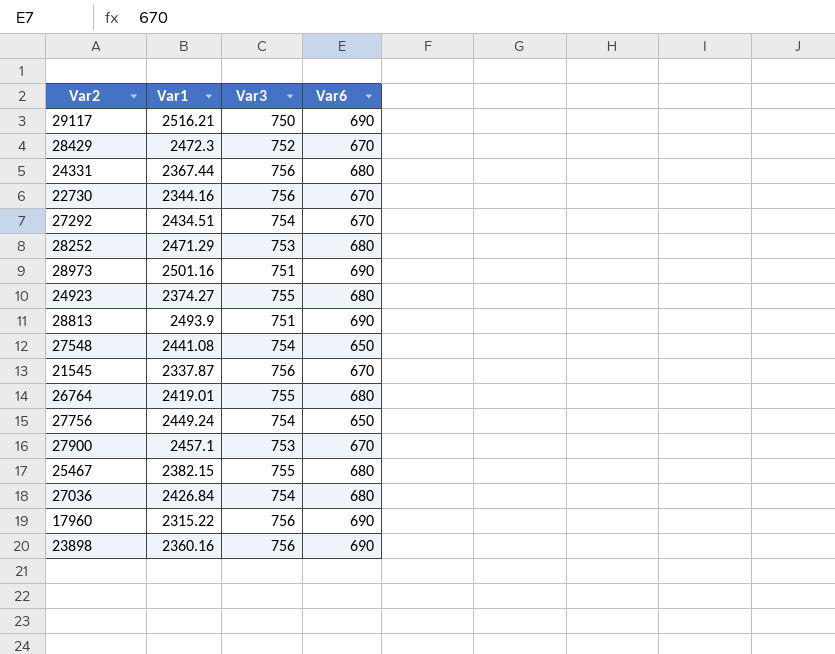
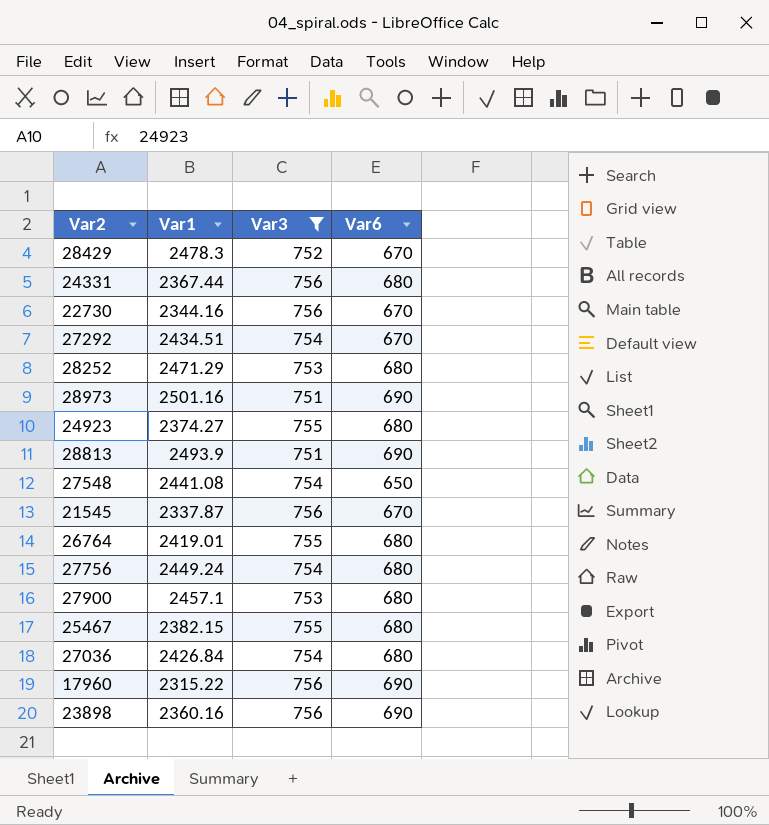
filter: none -> Var3 != 750
28429 | Var1: 2472.3 -> 2478.3
27756 | Var6: 650 -> 680
27900 | Var6: 670 -> 680

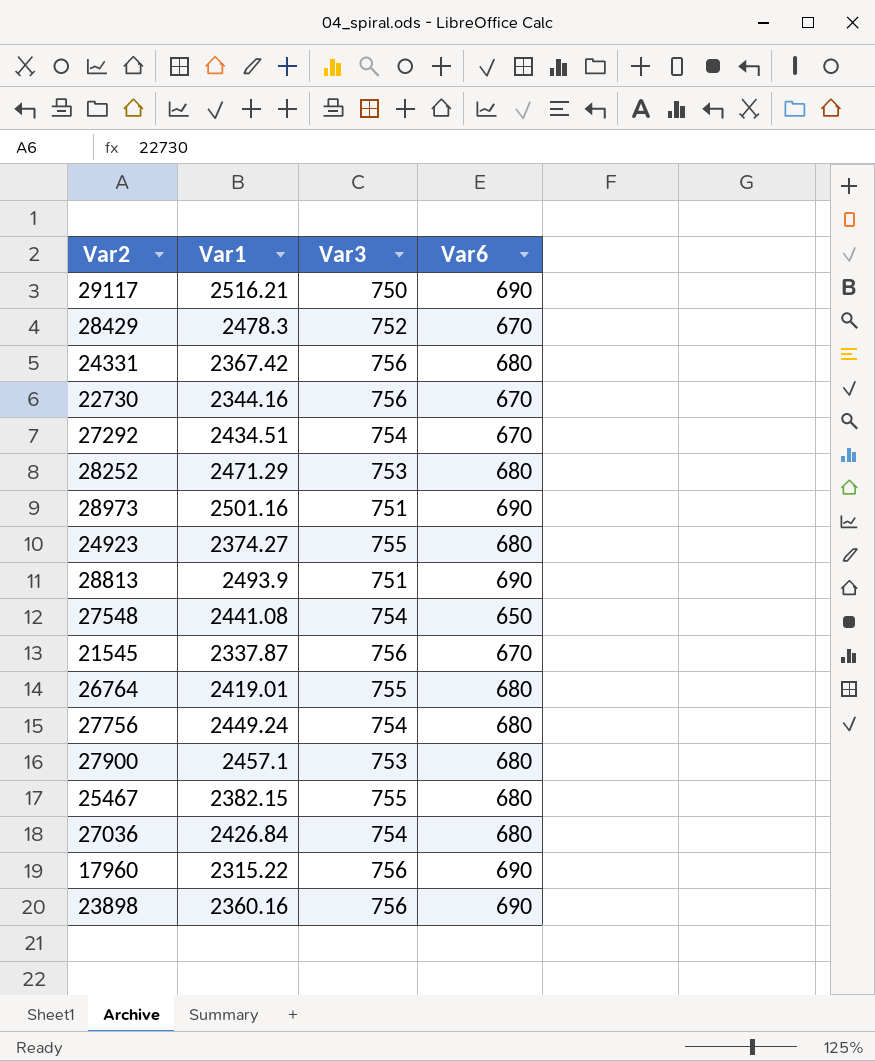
filter: Var3 != 750 -> none
24331 | Var1: 2367.44 -> 2367.42

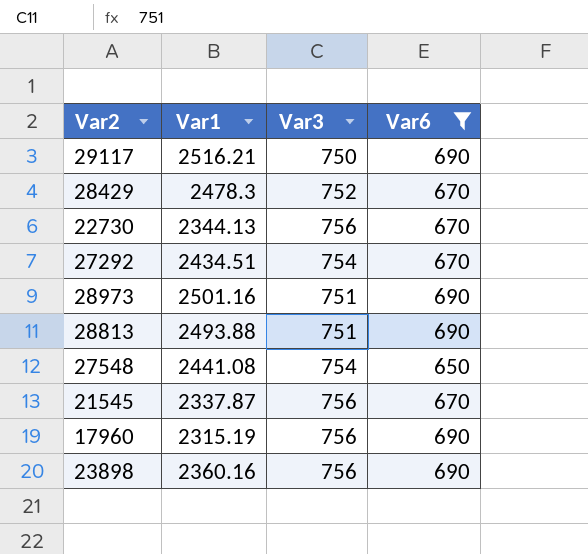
filter: none -> Var6 != 680
22730 | Var1: 2344.16 -> 2344.13
28813 | Var1: 2493.9 -> 2493.88
17960 | Var1: 2315.22 -> 2315.19

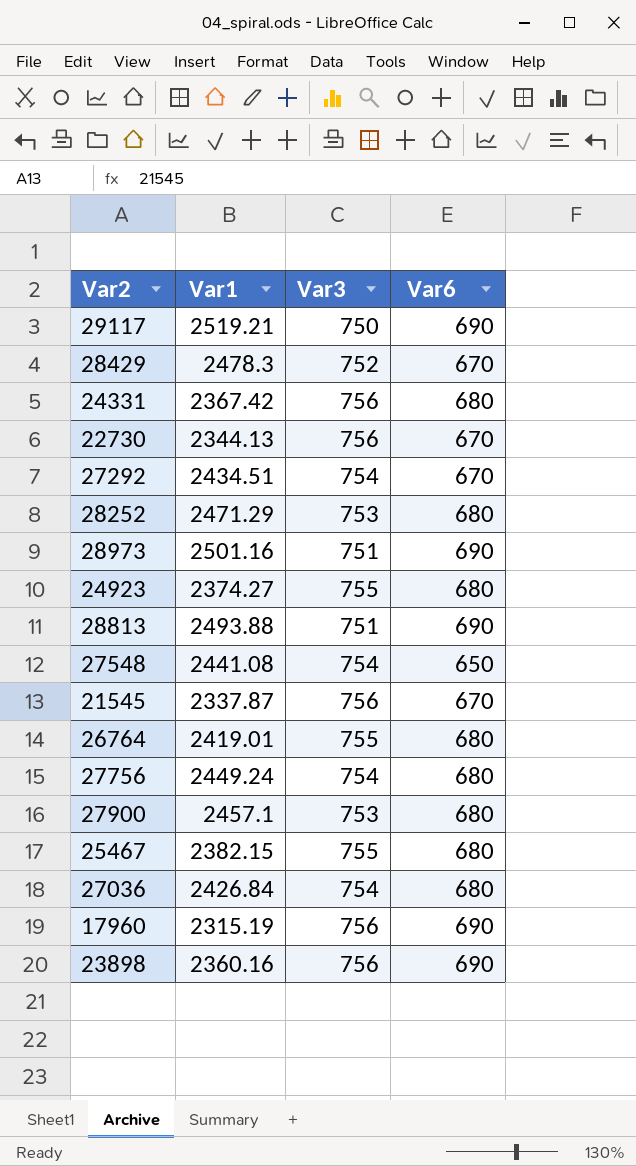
filter: Var6 != 680 -> none
29117 | Var1: 2516.21 -> 2519.21

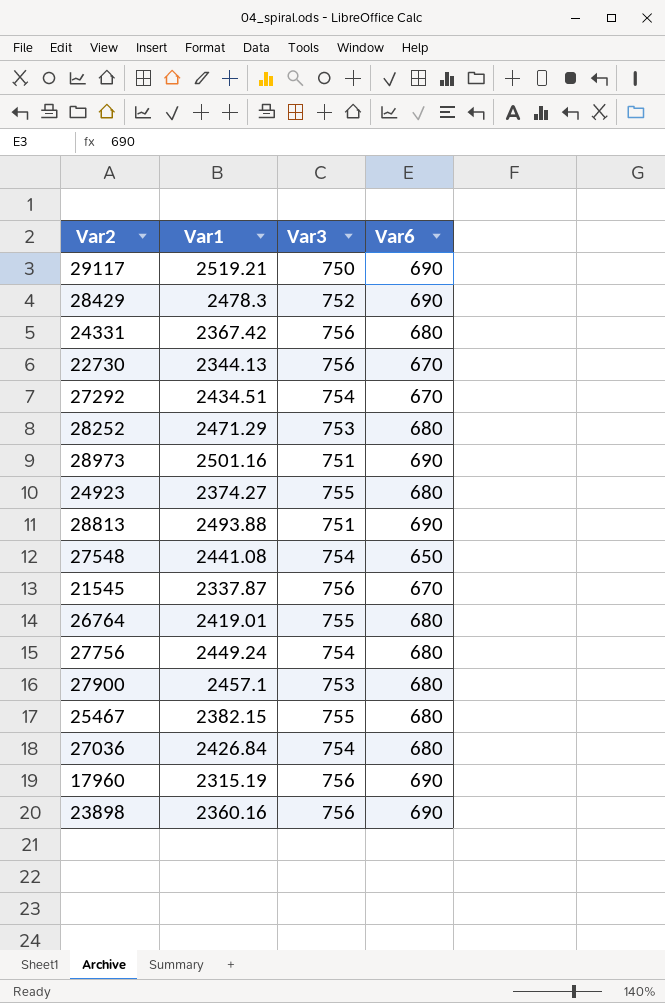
28429 | Var6: 670 -> 690

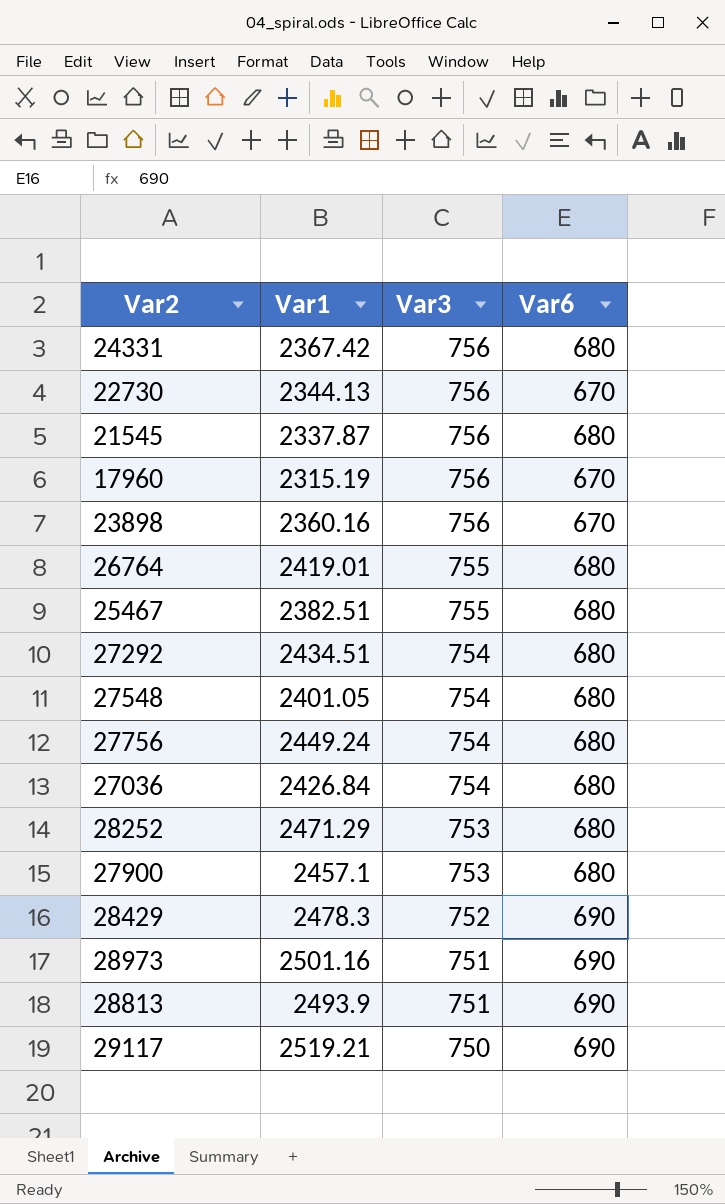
row order: none -> Var3 descending
row 24923: 2374.27 | 755 | 680 -> none
21545 | Var6: 670 -> 680
17960 | Var6: 690 -> 670
23898 | Var6: 690 -> 670
25467 | Var1: 2382.15 -> 2382.51
27292 | Var6: 670 -> 680
27548 | Var1: 2441.08 -> 2401.05
27548 | Var6: 650 -> 680
28813 | Var1: 2493.88 -> 2493.9

